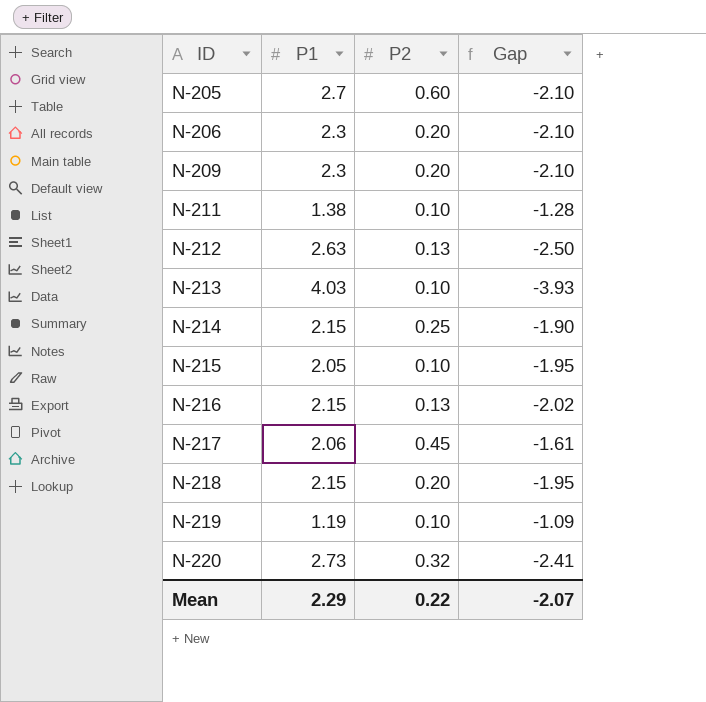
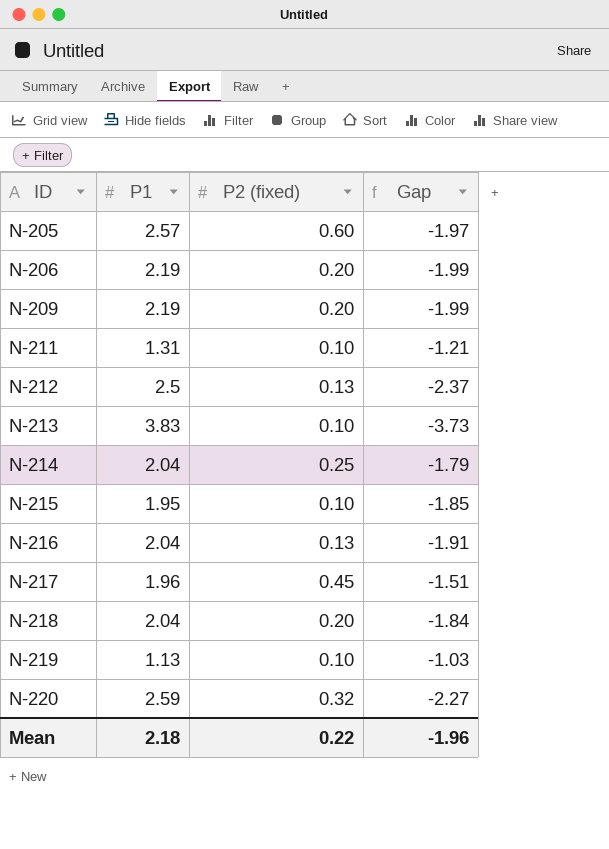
column name: P2 -> P2 (fixed)
N-205 | P1: 2.7 -> 2.57
N-205 | Gap: -2.10 -> -1.97
N-206 | P1: 2.3 -> 2.19
N-206 | Gap: -2.10 -> -1.99
N-209 | P1: 2.3 -> 2.19
N-209 | Gap: -2.10 -> -1.99
N-211 | P1: 1.38 -> 1.31
N-211 | Gap: -1.28 -> -1.21
N-212 | P1: 2.63 -> 2.5
N-212 | Gap: -2.50 -> -2.37
N-213 | P1: 4.03 -> 3.83
N-213 | Gap: -3.93 -> -3.73
N-214 | P1: 2.15 -> 2.04
N-214 | Gap: -1.90 -> -1.79
N-215 | P1: 2.05 -> 1.95
N-215 | Gap: -1.95 -> -1.85
N-216 | P1: 2.15 -> 2.04
N-216 | Gap: -2.02 -> -1.91
N-217 | P1: 2.06 -> 1.96
N-217 | Gap: -1.61 -> -1.51
N-218 | P1: 2.15 -> 2.04
N-218 | Gap: -1.95 -> -1.84
N-219 | P1: 1.19 -> 1.13
N-219 | Gap: -1.09 -> -1.03
N-220 | P1: 2.73 -> 2.59
N-220 | Gap: -2.41 -> -2.27
Mean | P1: 2.29 -> 2.18
Mean | Gap: -2.07 -> -1.96

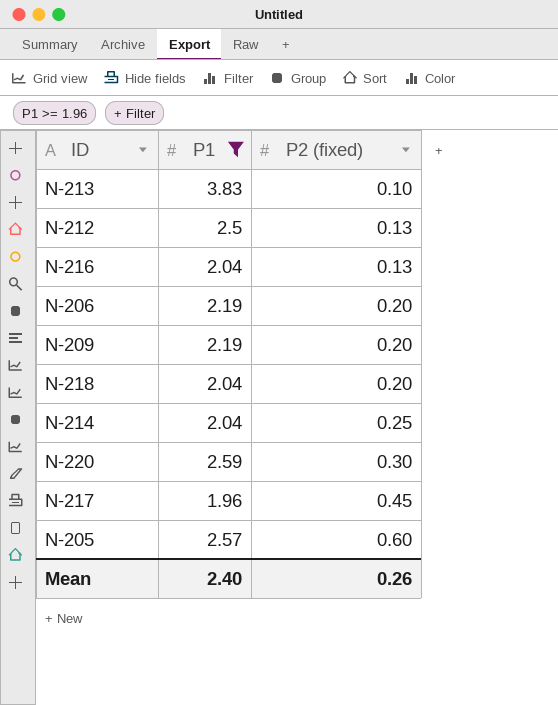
filter: none -> P1 >= 1.96
row order: ID ascending -> P2 (fixed) ascending
column Gap | formula: [P2 (fixed)] - [P1] -> none
N-220 | P2 (fixed): 0.32 -> 0.30
Mean | P1: 2.18 -> 2.40
Mean | P2 (fixed): 0.22 -> 0.26

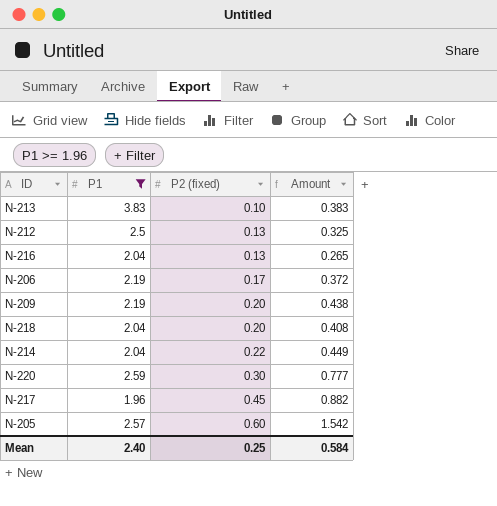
column Amount | formula: none -> [P1] * [P2 (fixed)]
N-206 | P2 (fixed): 0.20 -> 0.17
N-214 | P2 (fixed): 0.25 -> 0.22
Mean | P2 (fixed): 0.26 -> 0.25

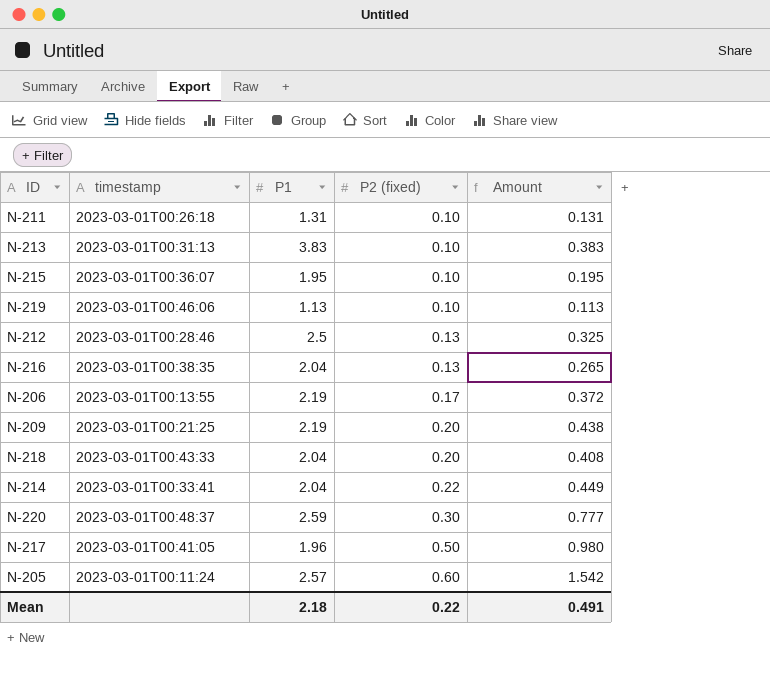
filter: P1 >= 1.96 -> none
column timestamp | position: none -> 2
N-217 | P2 (fixed): 0.45 -> 0.50
N-217 | Amount: 0.882 -> 0.980
Mean | P1: 2.40 -> 2.18
Mean | P2 (fixed): 0.25 -> 0.22
Mean | Amount: 0.584 -> 0.491

